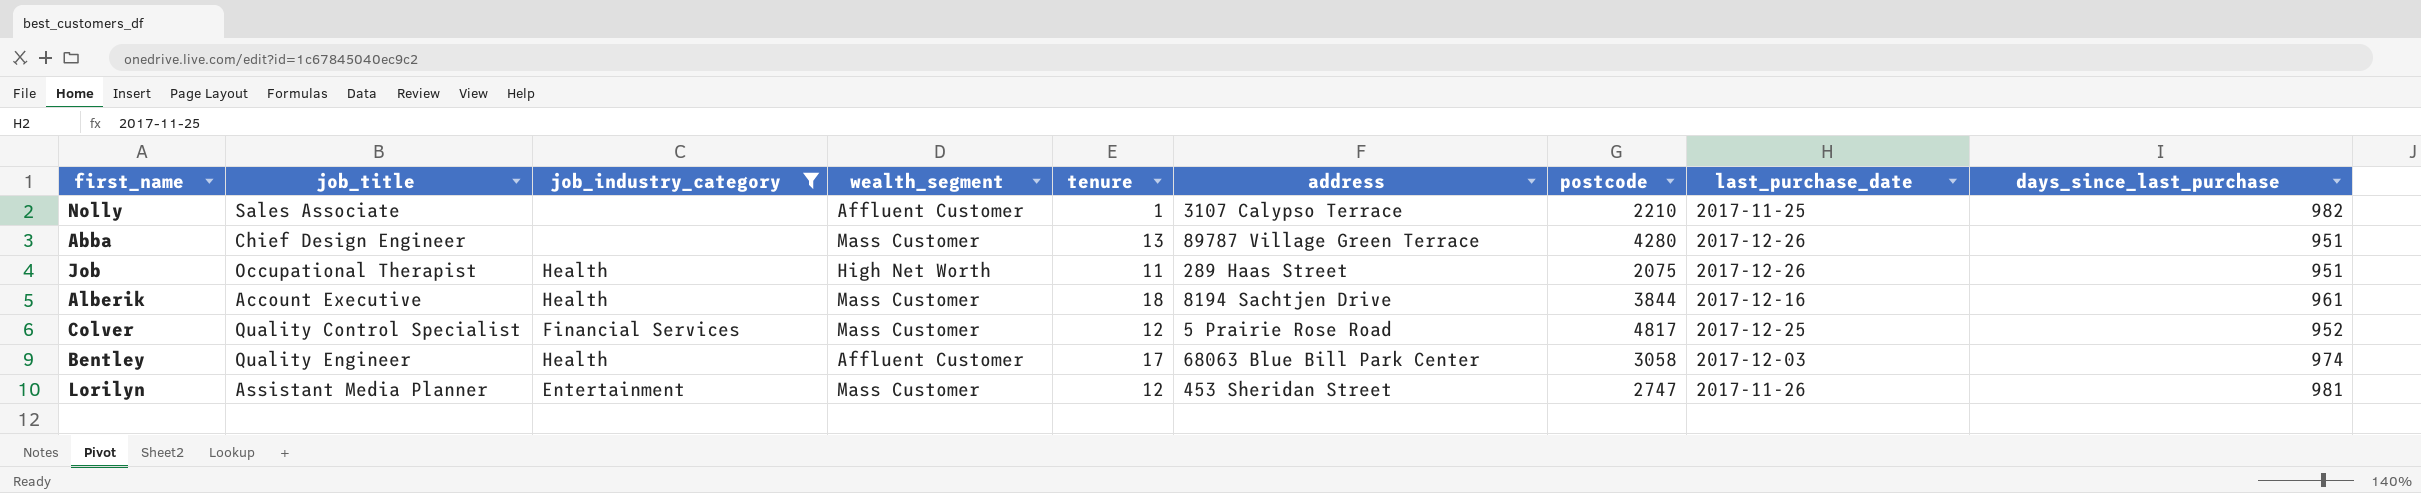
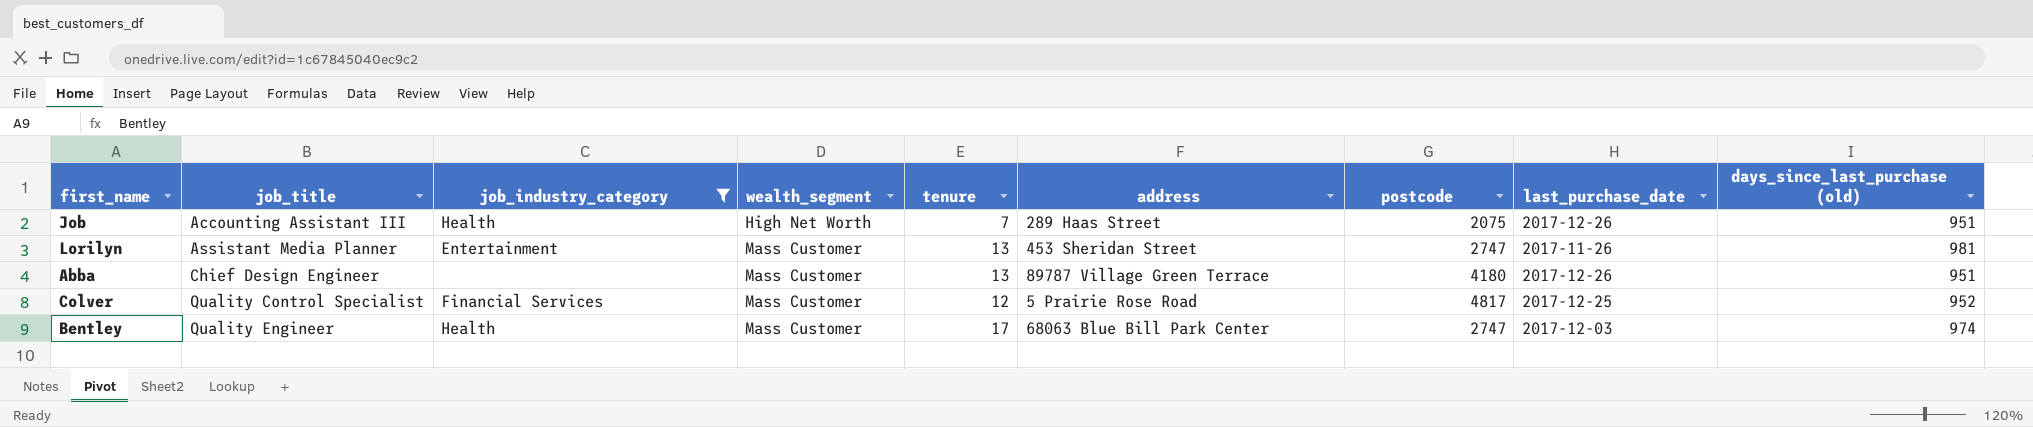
row order: none -> job_title ascending
column name: days_since_last_purchase -> days_since_last_purchase (old)
row Nolly: Sales Associate | none | Affluent Customer | 1 | 3107 Calypso Terrace | 2210 | 2017-11-25 | 982 -> none
row Alberik: Account Executive | Health | Mass Customer | 18 | 8194 Sachtjen Drive | 3844 | 2017-12-16 | 961 -> none
Job | job_title: Occupational Therapist -> Accounting Assistant III
Job | tenure: 11 -> 7
Lorilyn | tenure: 12 -> 13
Abba | postcode: 4280 -> 4180
Bentley | wealth_segment: Affluent Customer -> Mass Customer
Bentley | postcode: 3058 -> 2747

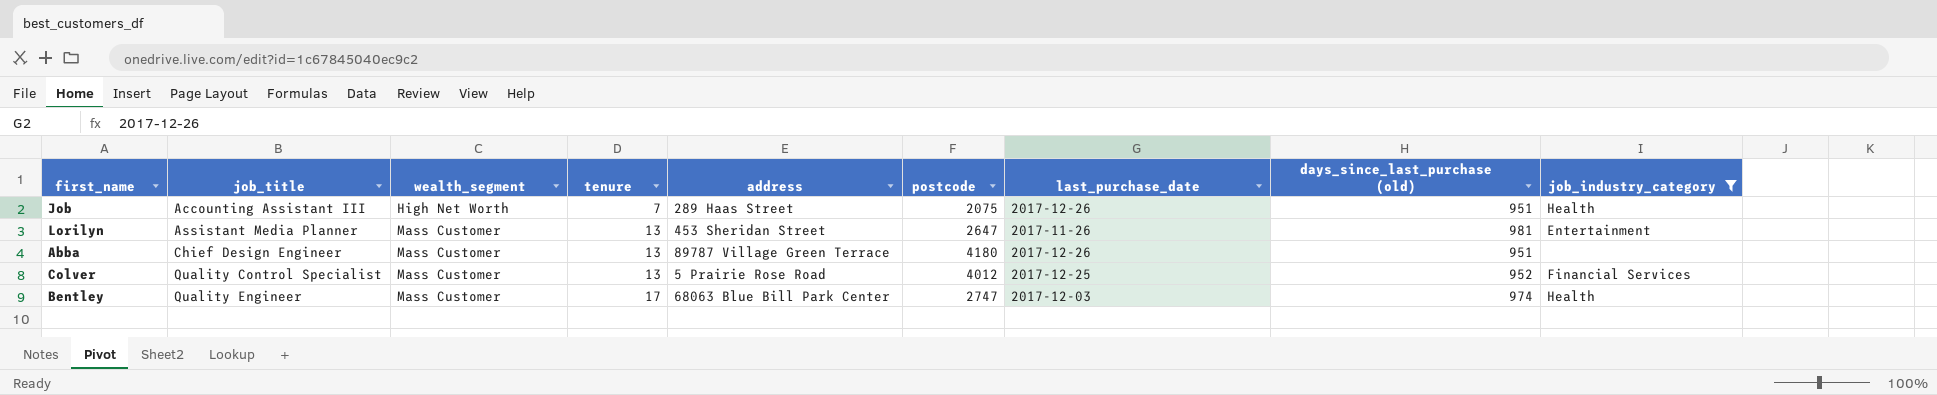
column job_industry_category | position: 3 -> 9
Lorilyn | postcode: 2747 -> 2647
Colver | tenure: 12 -> 13
Colver | postcode: 4817 -> 4012

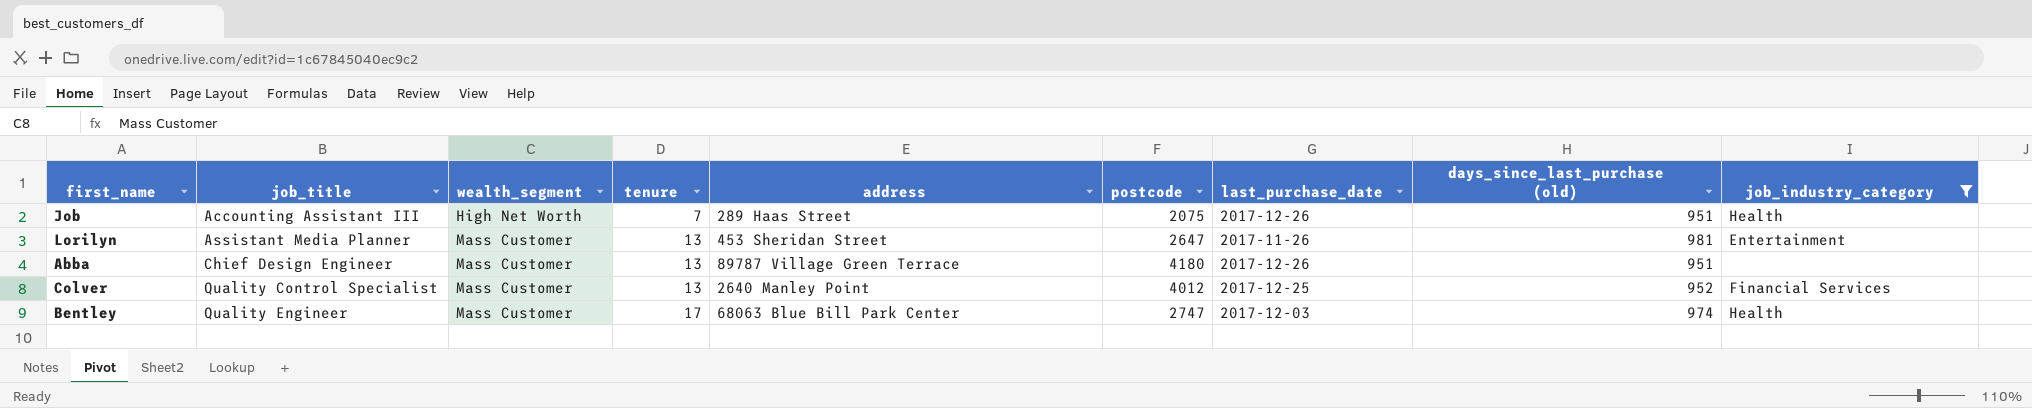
Colver | address: 5 Prairie Rose Road -> 2640 Manley Point

